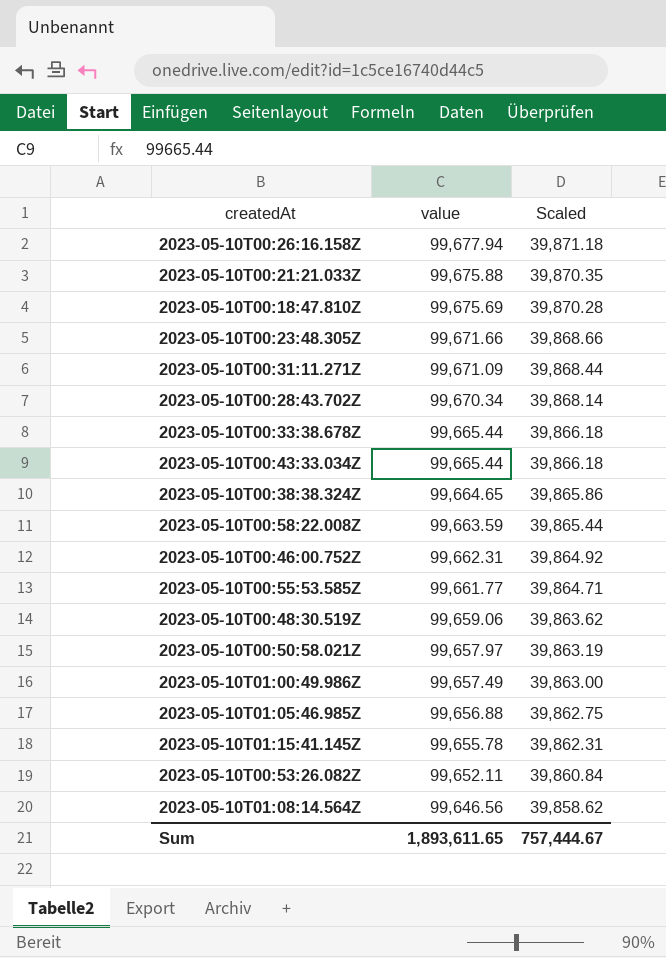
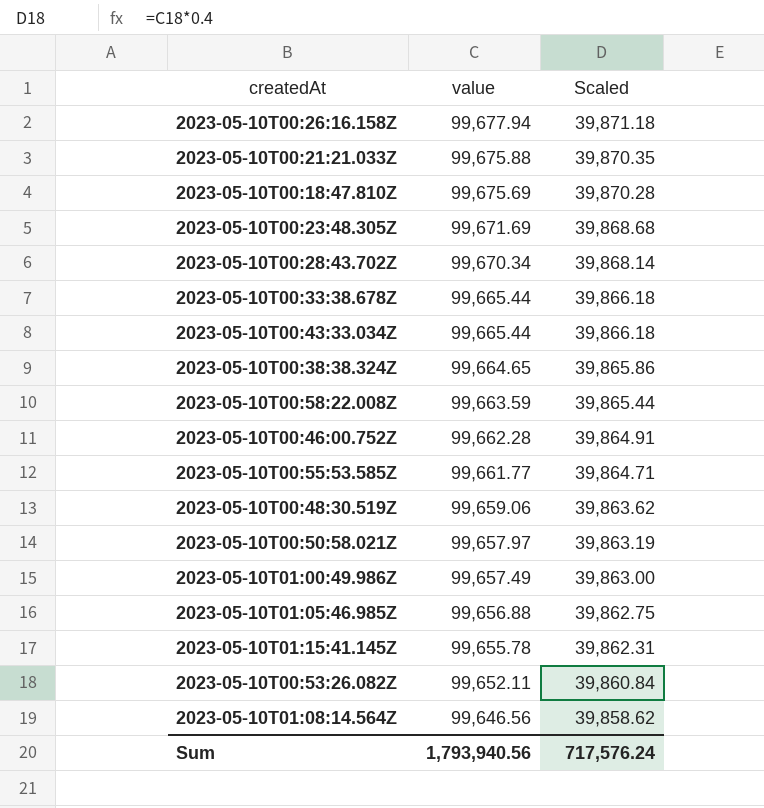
row 2023-05-10T00:31:11.271Z: 99,671.09 | 39,868.44 -> none
2023-05-10T00:23:48.305Z | value: 99,671.66 -> 99,671.69
2023-05-10T00:23:48.305Z | Scaled: 39,868.66 -> 39,868.68
2023-05-10T00:46:00.752Z | value: 99,662.31 -> 99,662.28
2023-05-10T00:46:00.752Z | Scaled: 39,864.92 -> 39,864.91
Sum | value: 1,893,611.65 -> 1,793,940.56
Sum | Scaled: 757,444.67 -> 717,576.24

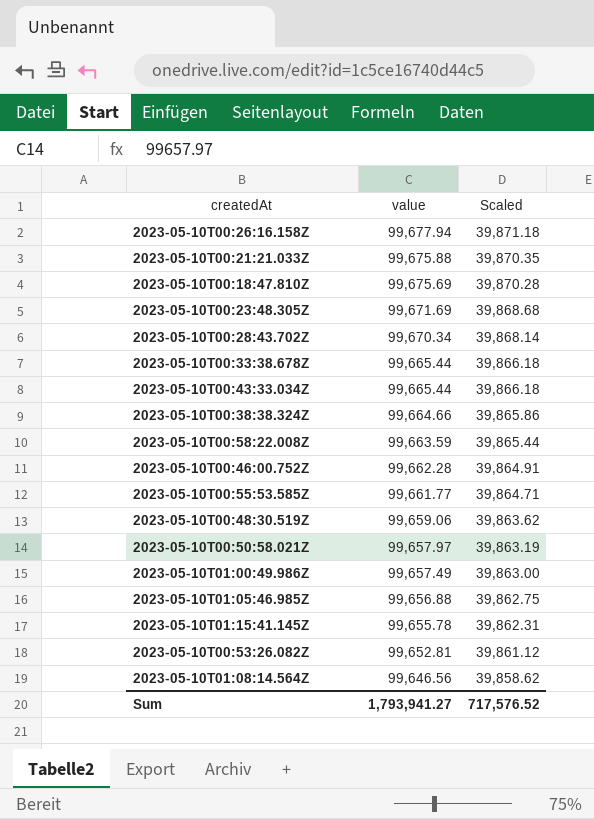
2023-05-10T00:38:38.324Z | value: 99,664.65 -> 99,664.66
2023-05-10T00:53:26.082Z | value: 99,652.11 -> 99,652.81
2023-05-10T00:53:26.082Z | Scaled: 39,860.84 -> 39,861.12
Sum | value: 1,793,940.56 -> 1,793,941.27
Sum | Scaled: 717,576.24 -> 717,576.52

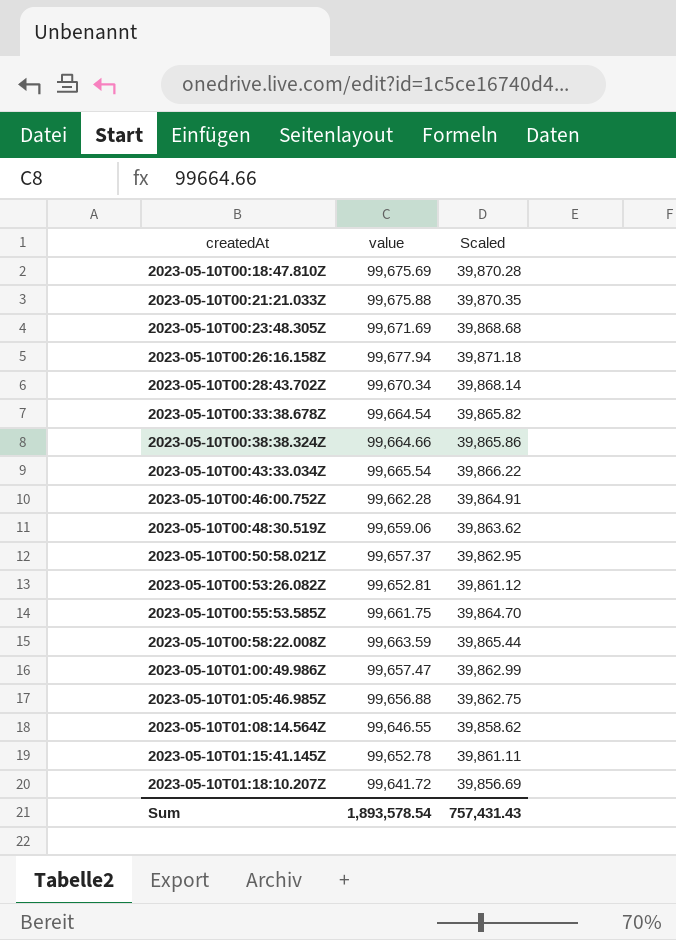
row order: value descending -> createdAt ascending
2023-05-10T00:33:38.678Z | value: 99,665.44 -> 99,664.54
2023-05-10T00:33:38.678Z | Scaled: 39,866.18 -> 39,865.82
2023-05-10T00:43:33.034Z | value: 99,665.44 -> 99,665.54
2023-05-10T00:43:33.034Z | Scaled: 39,866.18 -> 39,866.22
2023-05-10T00:50:58.021Z | value: 99,657.97 -> 99,657.37
2023-05-10T00:50:58.021Z | Scaled: 39,863.19 -> 39,862.95
2023-05-10T00:55:53.585Z | value: 99,661.77 -> 99,661.75
2023-05-10T00:55:53.585Z | Scaled: 39,864.71 -> 39,864.70
2023-05-10T01:00:49.986Z | value: 99,657.49 -> 99,657.47
2023-05-10T01:00:49.986Z | Scaled: 39,863.00 -> 39,862.99
2023-05-10T01:08:14.564Z | value: 99,646.56 -> 99,646.55
2023-05-10T01:15:41.145Z | value: 99,655.78 -> 99,652.78
2023-05-10T01:15:41.145Z | Scaled: 39,862.31 -> 39,861.11
row 2023-05-10T01:18:10.207Z: none -> 99,641.72 | 39,856.69
Sum | value: 1,793,941.27 -> 1,893,578.54
Sum | Scaled: 717,576.52 -> 757,431.43

